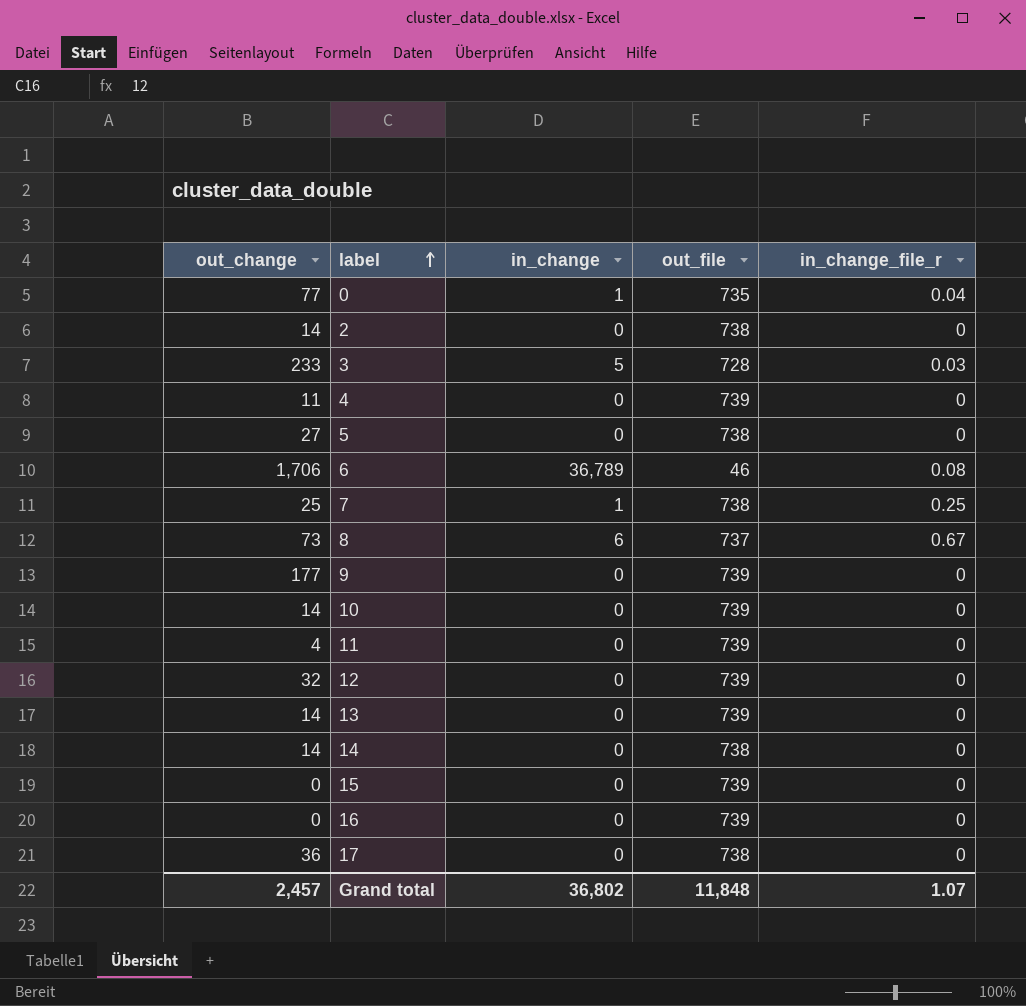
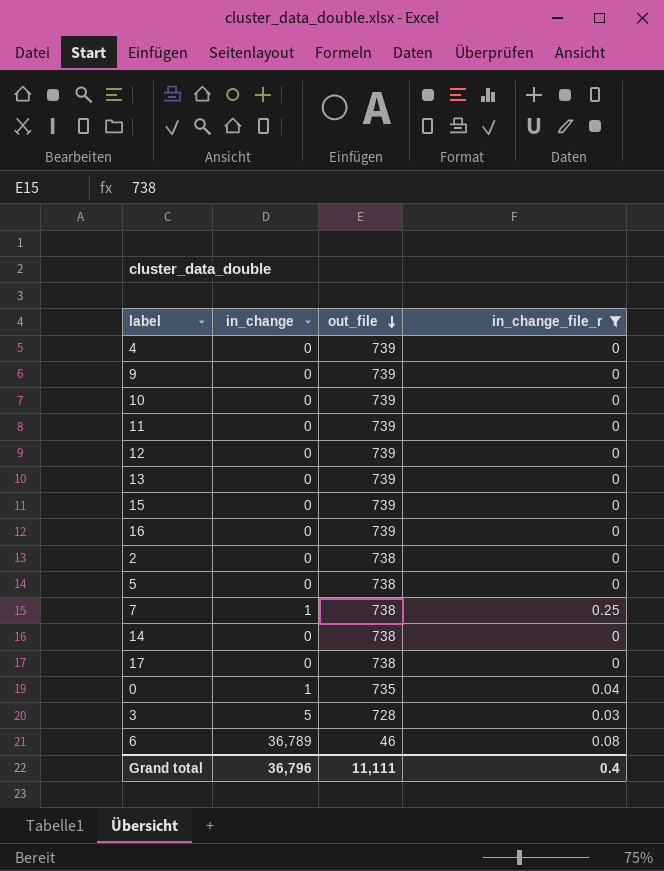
filter: none -> in_change_file_r != 0.67
row order: label ascending -> out_file descending
column out_change | position: 1 -> none
Grand total | in_change: 36,802 -> 36,796
Grand total | out_file: 11,848 -> 11,111
Grand total | in_change_file_r: 1.07 -> 0.4

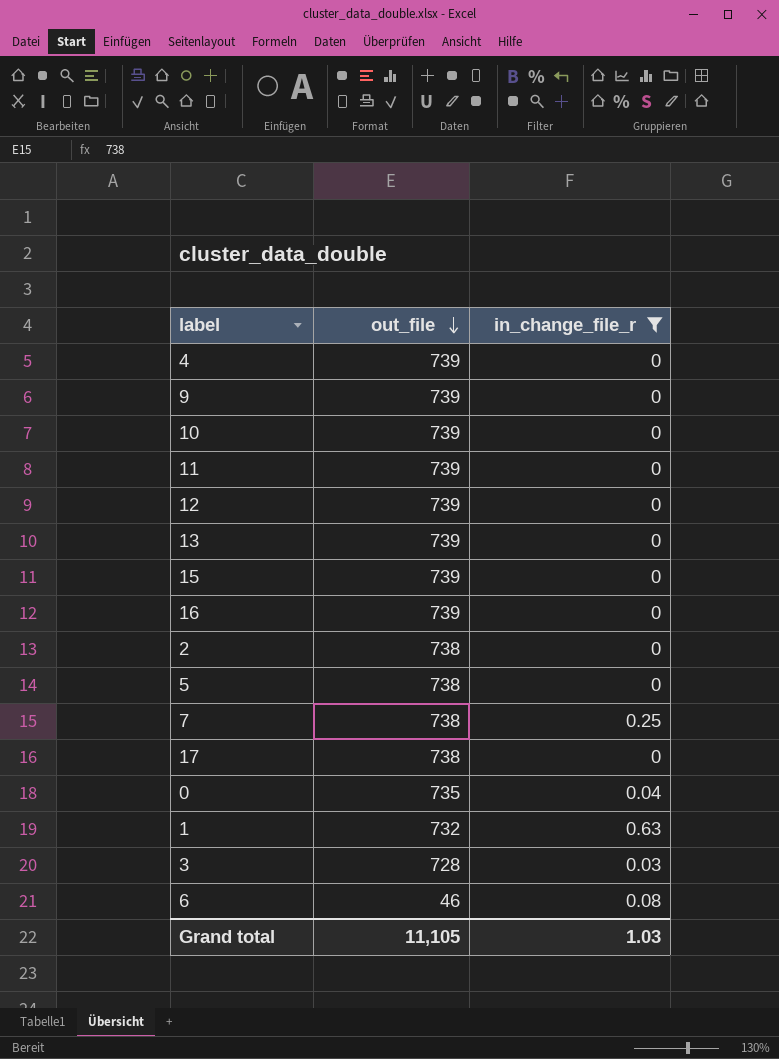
column in_change | position: 2 -> none
row 14: 0 | 738 | 0 -> none
row 1: none -> 732 | 0.63
Grand total | out_file: 11,111 -> 11,105
Grand total | in_change_file_r: 0.4 -> 1.03

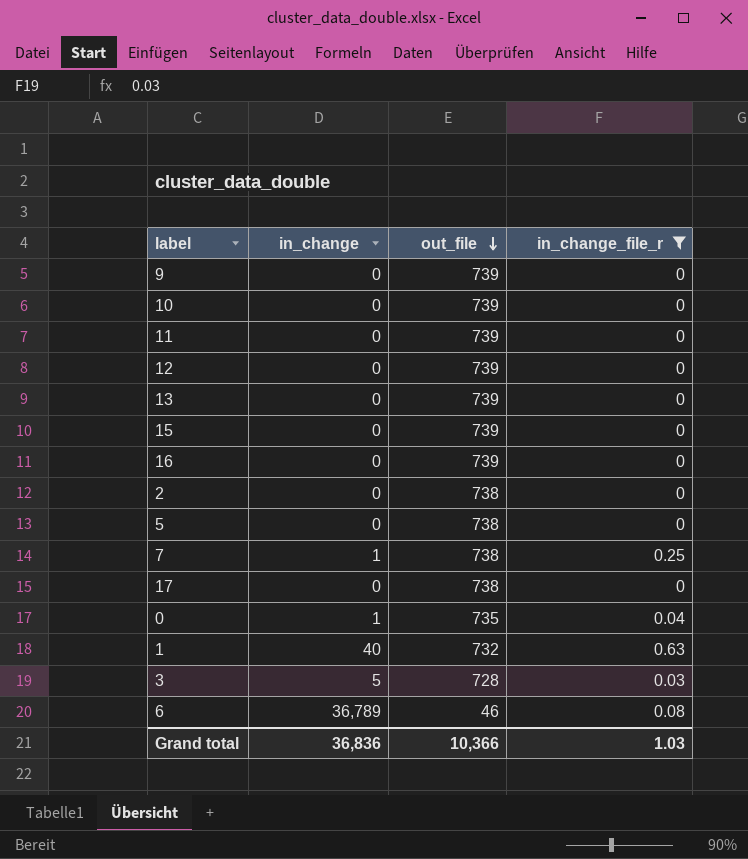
column in_change | position: none -> 2
row 4: 739 | 0 -> none
Grand total | out_file: 11,105 -> 10,366

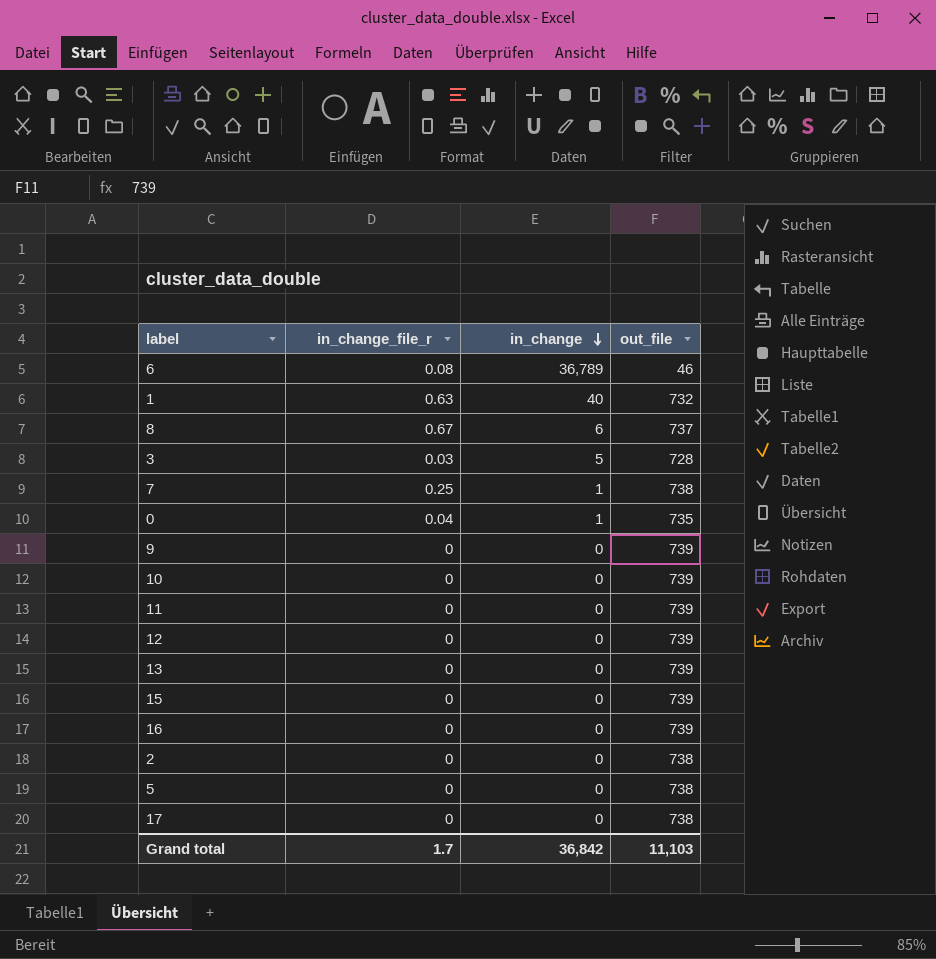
filter: in_change_file_r != 0.67 -> none
row order: out_file descending -> in_change descending
column in_change_file_r | position: 4 -> 2
Grand total | in_change_file_r: 1.03 -> 1.7
Grand total | in_change: 36,836 -> 36,842
Grand total | out_file: 10,366 -> 11,103

